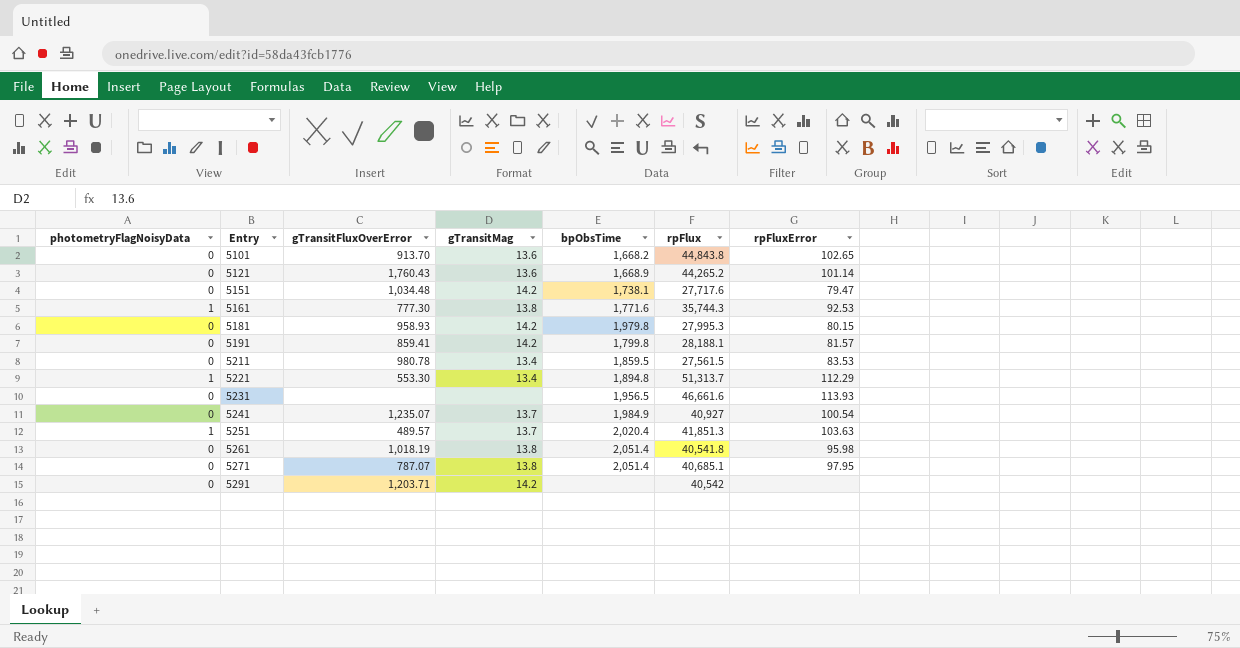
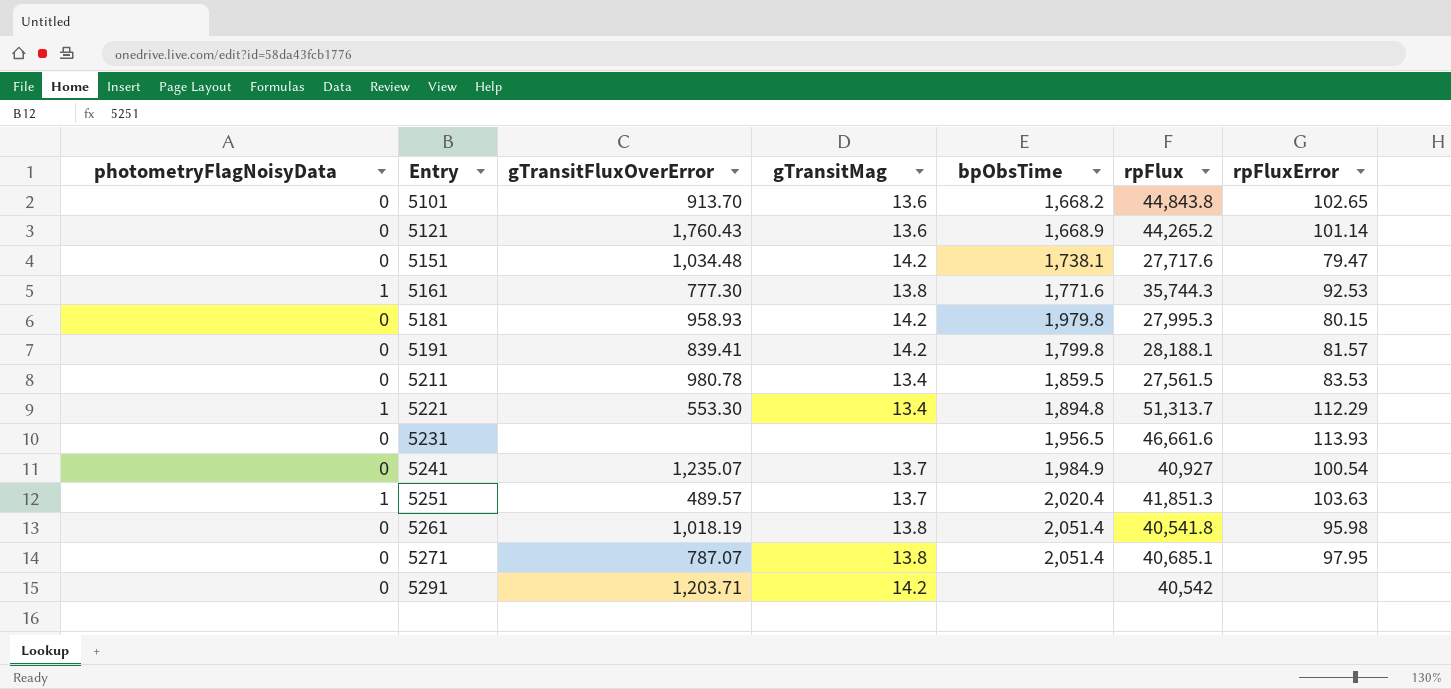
5191 | gTransitFluxOverError: 859.41 -> 839.41

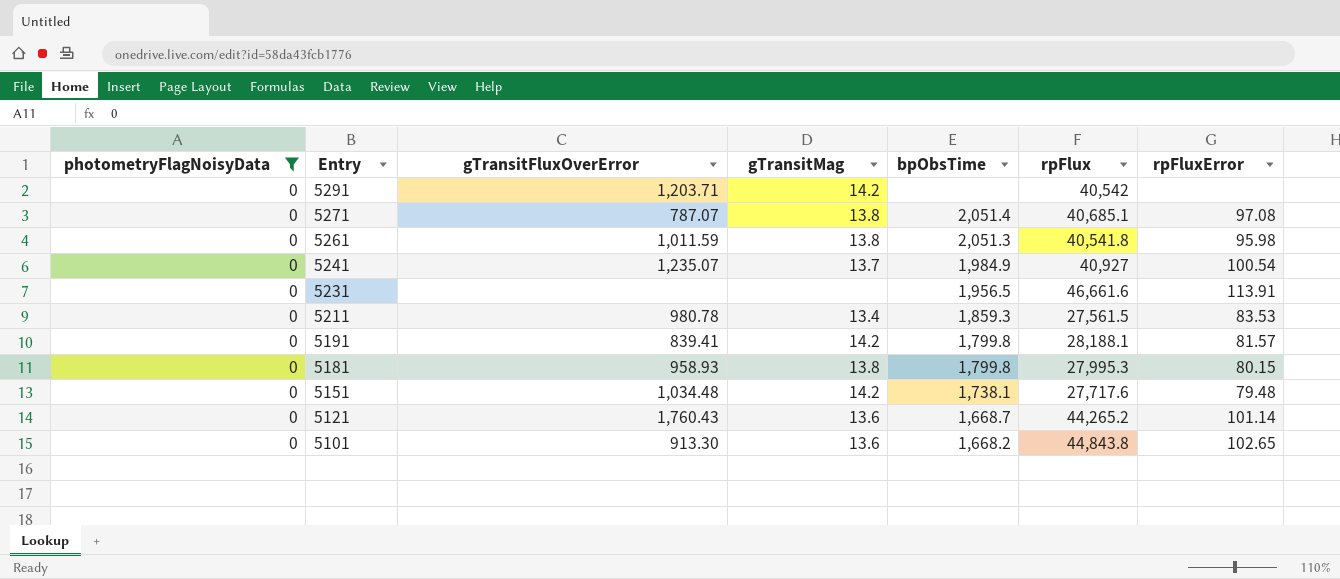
filter: none -> photometryFlagNoisyData = 0
row order: Entry ascending -> Entry descending
5271 | rpFluxError: 97.95 -> 97.08
5261 | gTransitFluxOverError: 1,018.19 -> 1,011.59
5261 | bpObsTime: 2,051.4 -> 2,051.3
5231 | rpFluxError: 113.93 -> 113.91
5211 | bpObsTime: 1,859.5 -> 1,859.3
5181 | gTransitMag: 14.2 -> 13.8
5181 | bpObsTime: 1,979.8 -> 1,799.8
5151 | rpFluxError: 79.47 -> 79.48
5121 | bpObsTime: 1,668.9 -> 1,668.7
5101 | gTransitFluxOverError: 913.70 -> 913.30

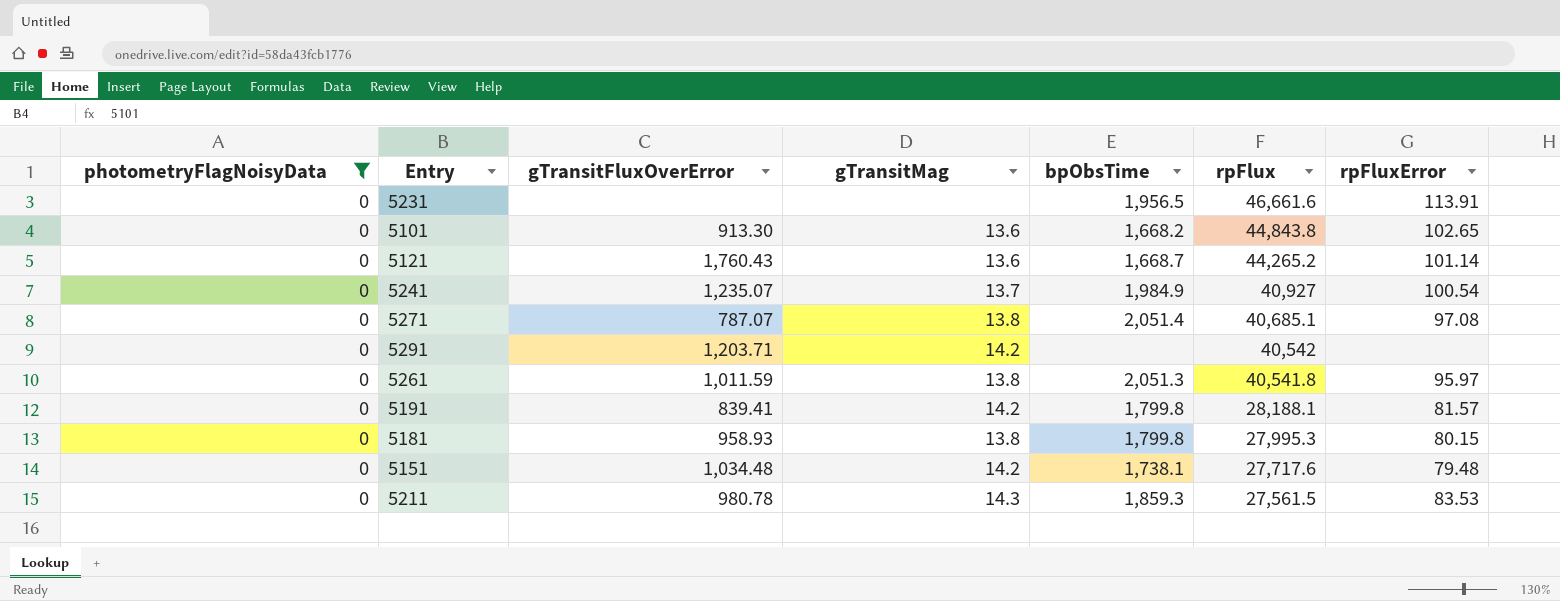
row order: Entry descending -> rpFlux descending
5261 | rpFluxError: 95.98 -> 95.97
5211 | gTransitMag: 13.4 -> 14.3

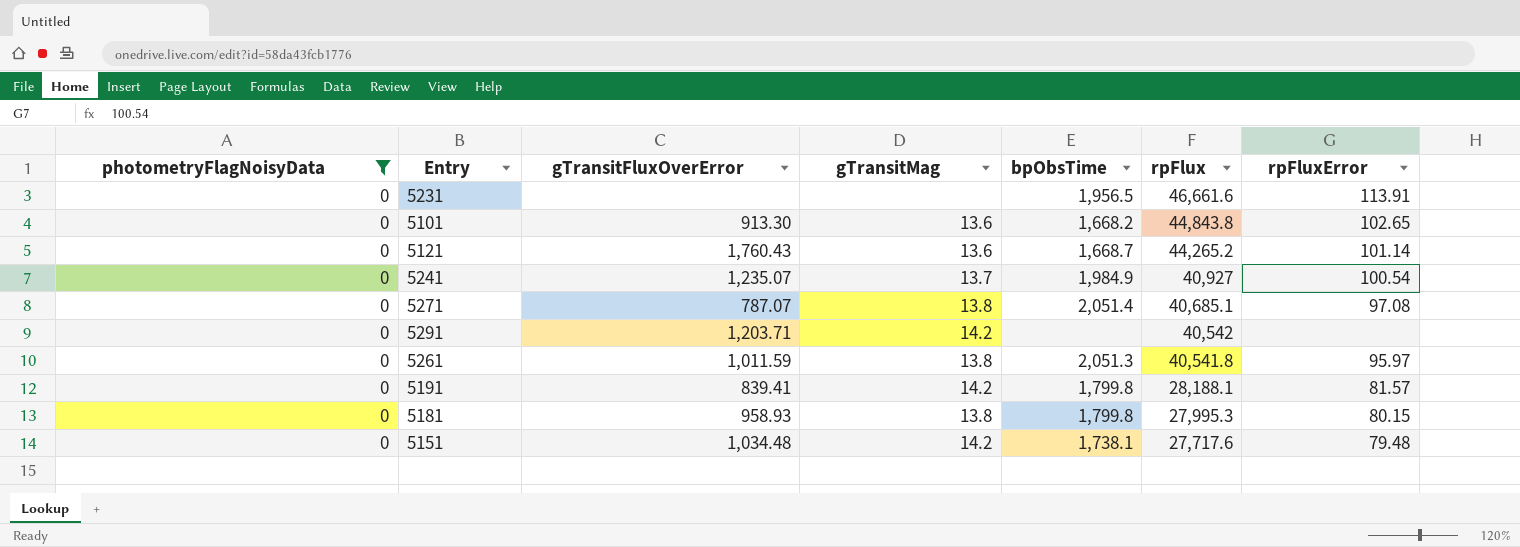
row 5211: 0 | 980.78 | 14.3 | 1,859.3 | 27,561.5 | 83.53 -> none

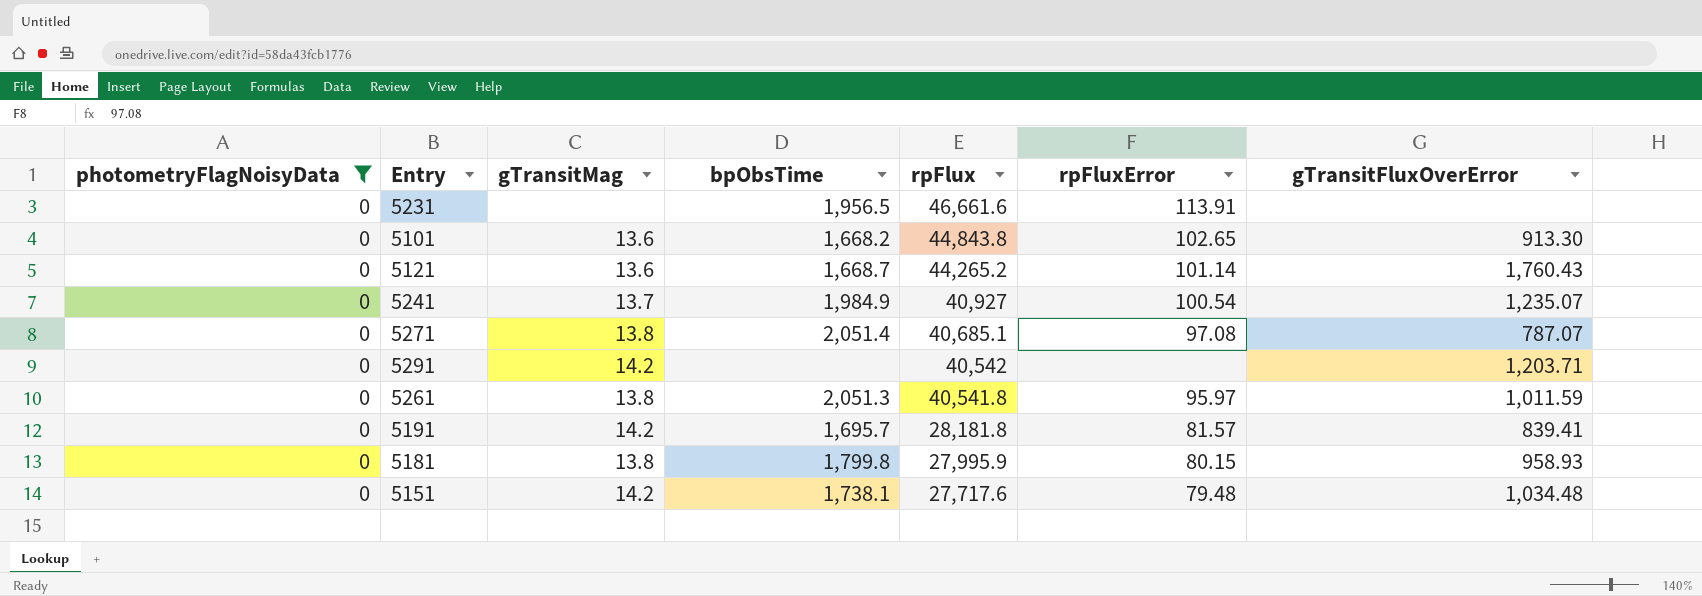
column gTransitFluxOverError | position: 3 -> 7
5191 | bpObsTime: 1,799.8 -> 1,695.7
5191 | rpFlux: 28,188.1 -> 28,181.8
5181 | rpFlux: 27,995.3 -> 27,995.9

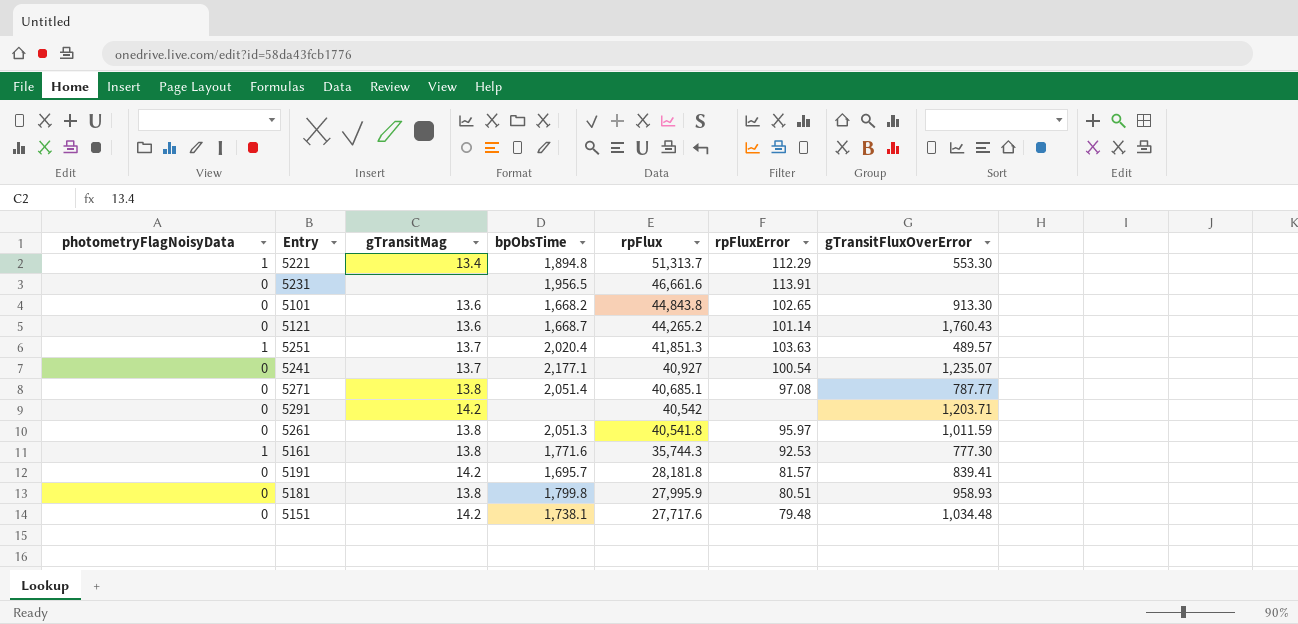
filter: photometryFlagNoisyData = 0 -> none
5241 | bpObsTime: 1,984.9 -> 2,177.1
5271 | gTransitFluxOverError: 787.07 -> 787.77
5181 | rpFluxError: 80.15 -> 80.51

